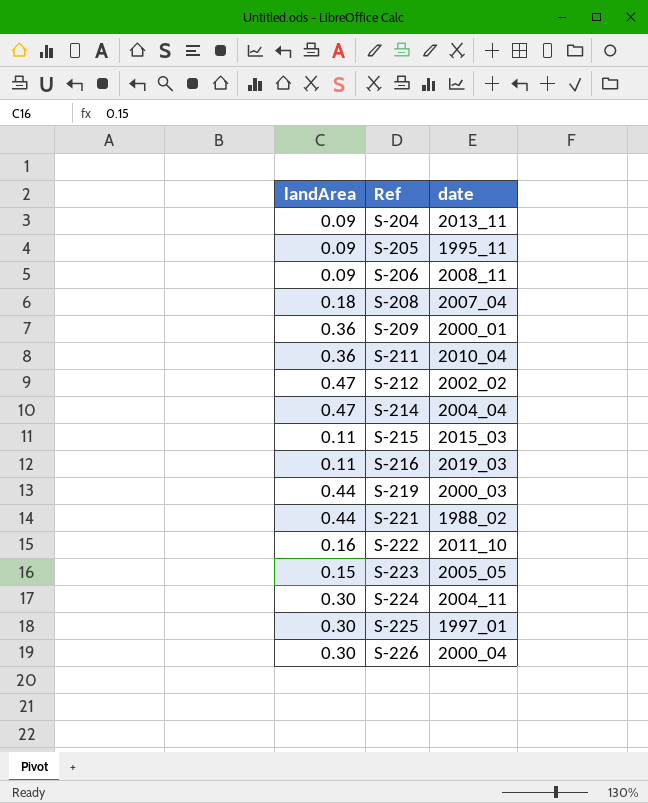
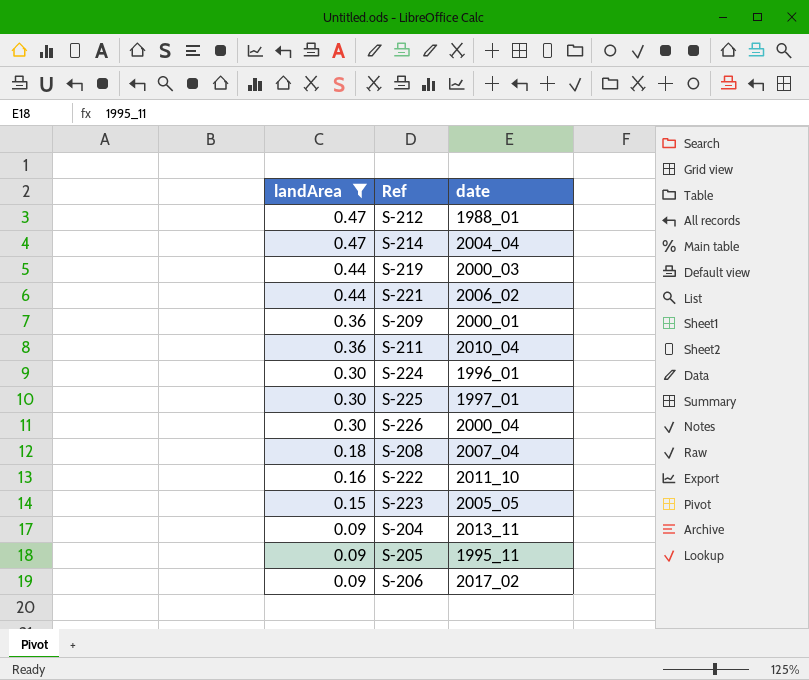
filter: none -> landArea != 0.11
row order: Ref ascending -> landArea descending
S-212 | date: 2002_02 -> 1988_01
S-221 | date: 1988_02 -> 2006_02
S-224 | date: 2004_11 -> 1996_01
S-206 | date: 2008_11 -> 2017_02

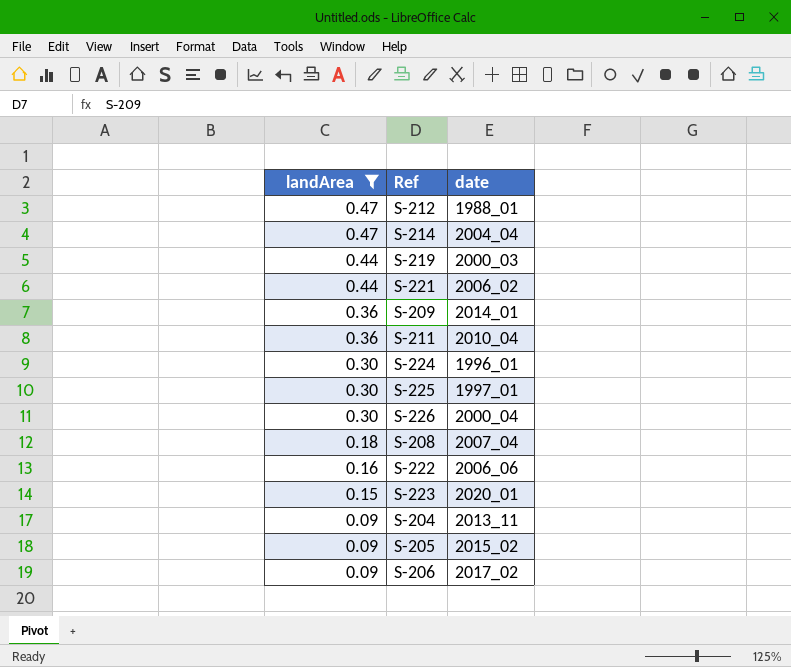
S-209 | date: 2000_01 -> 2014_01
S-222 | date: 2011_10 -> 2006_06
S-223 | date: 2005_05 -> 2020_01
S-205 | date: 1995_11 -> 2015_02

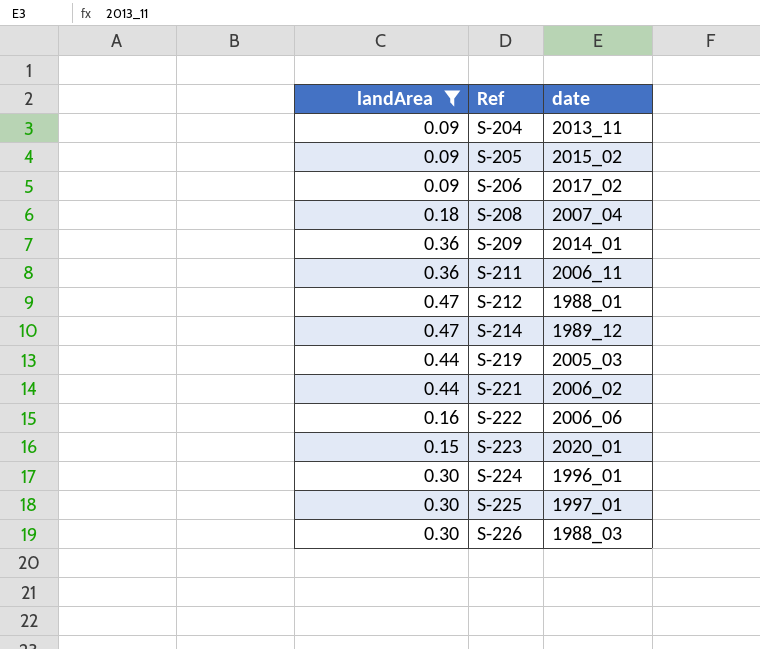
row order: landArea descending -> Ref ascending
S-211 | date: 2010_04 -> 2006_11
S-214 | date: 2004_04 -> 1989_12
S-219 | date: 2000_03 -> 2005_03
S-226 | date: 2000_04 -> 1988_03

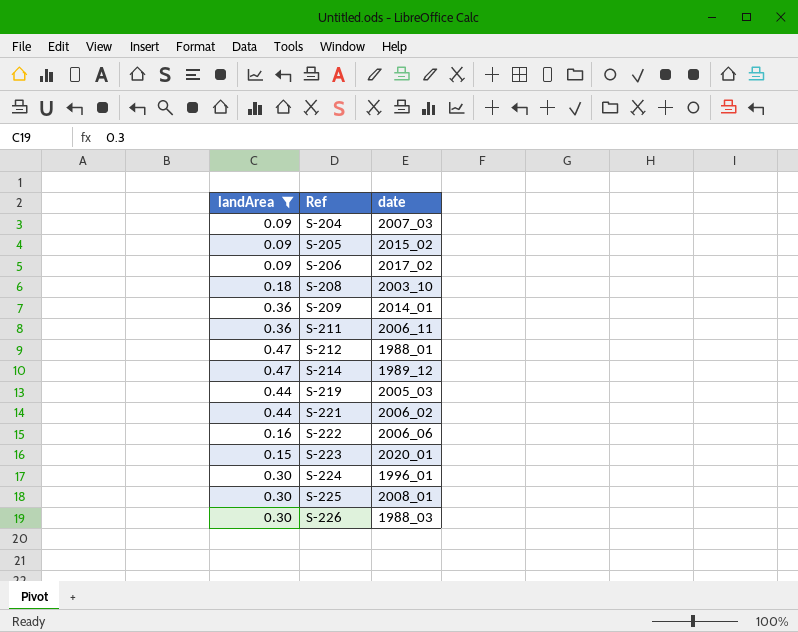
S-204 | date: 2013_11 -> 2007_03
S-208 | date: 2007_04 -> 2003_10
S-225 | date: 1997_01 -> 2008_01

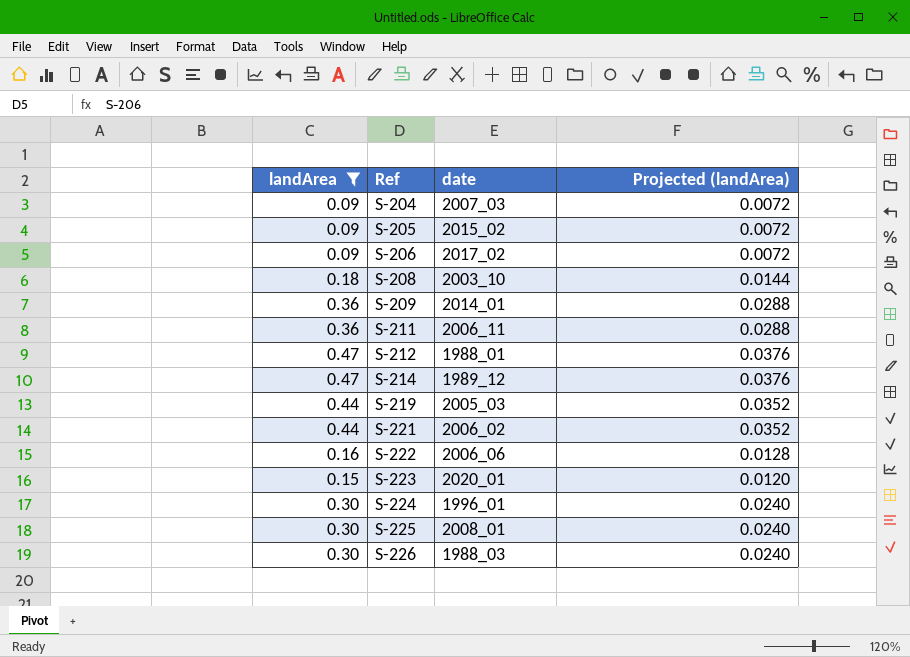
column Projected (landArea) | formula: none -> [landArea] * 0.08

